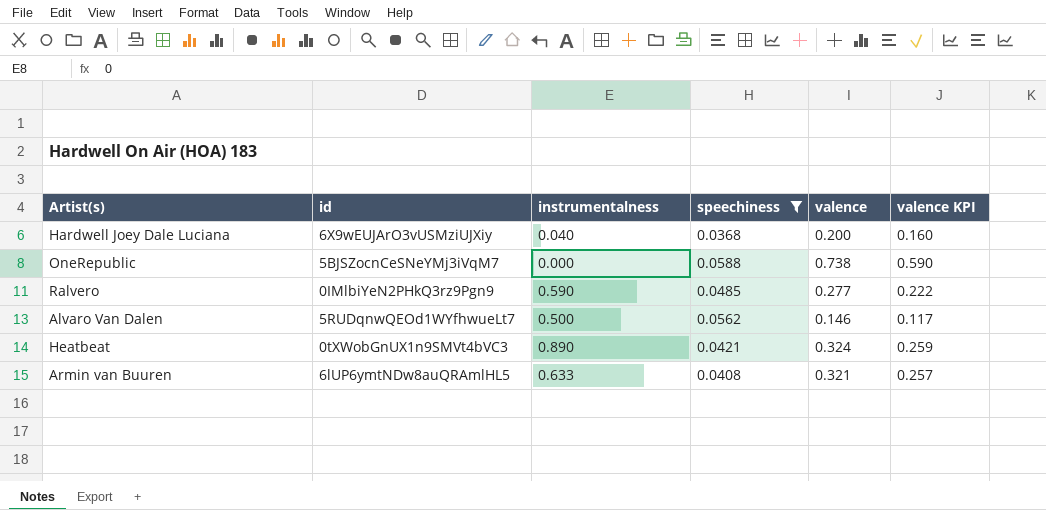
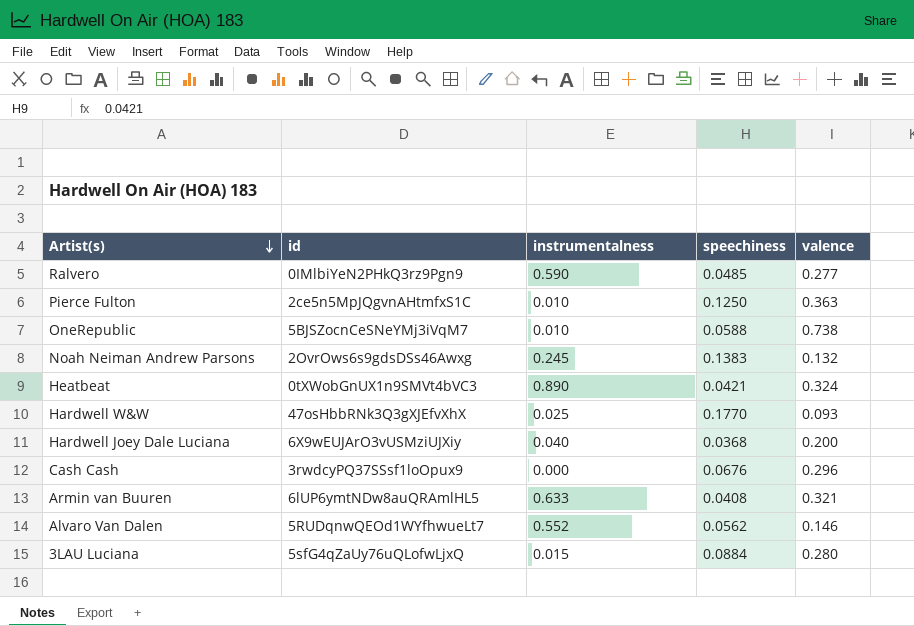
filter: speechiness <= 0.0588 -> none
row order: none -> Artist(s) descending
column valence KPI | formula: [valence] * 0.8 -> none
OneRepublic | instrumentalness: 0.000 -> 0.010
Alvaro Van Dalen | instrumentalness: 0.500 -> 0.552

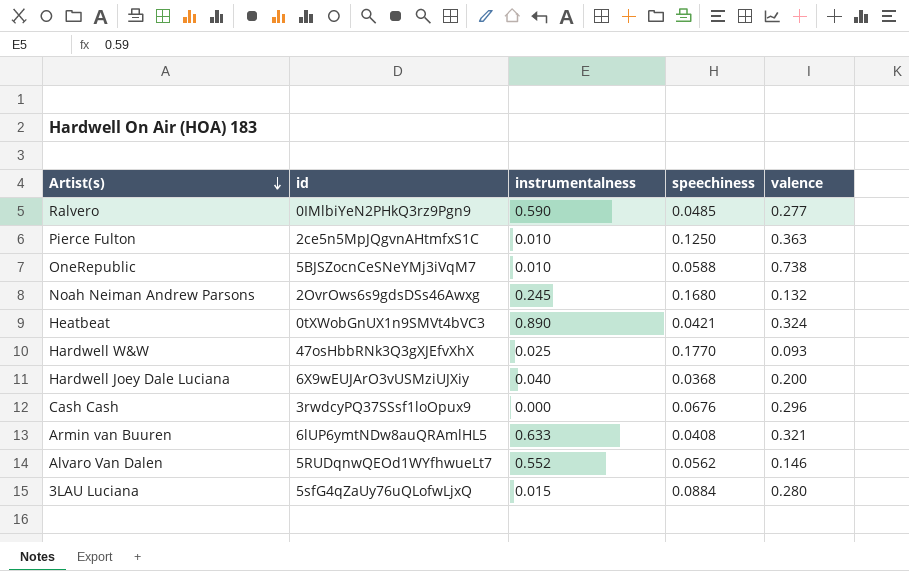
Noah Neiman Andrew Parsons | speechiness: 0.1383 -> 0.1680

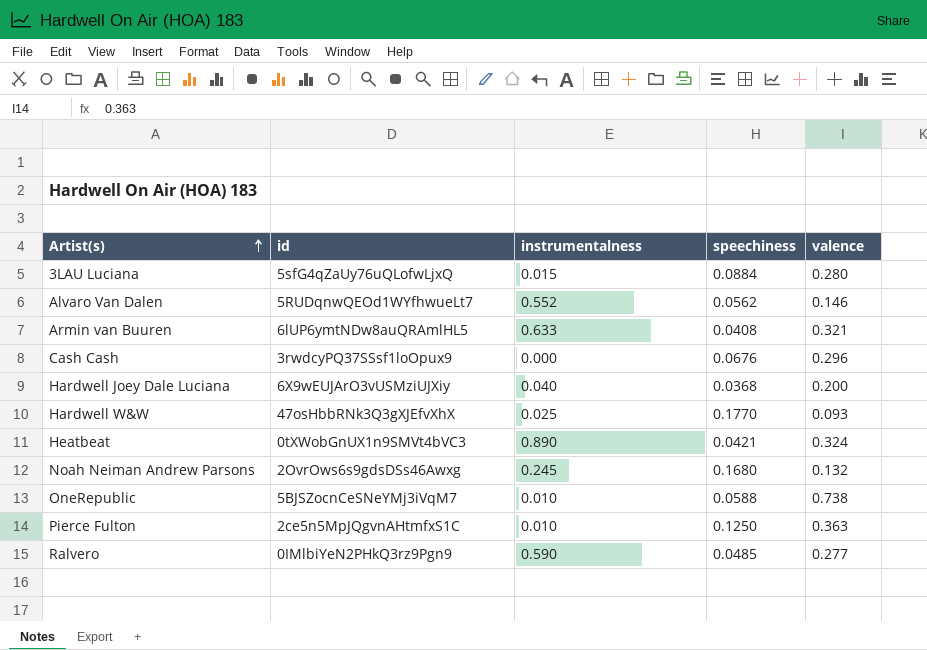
row order: Artist(s) descending -> Artist(s) ascending

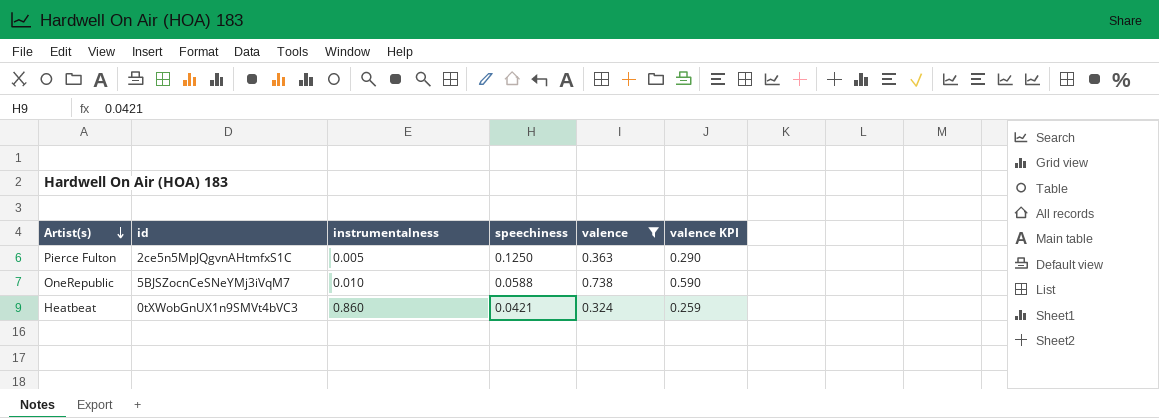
filter: none -> valence >= 0.324
row order: Artist(s) ascending -> Artist(s) descending
column valence KPI | formula: none -> [valence] * 0.8
Pierce Fulton | instrumentalness: 0.010 -> 0.005
Heatbeat | instrumentalness: 0.890 -> 0.860

